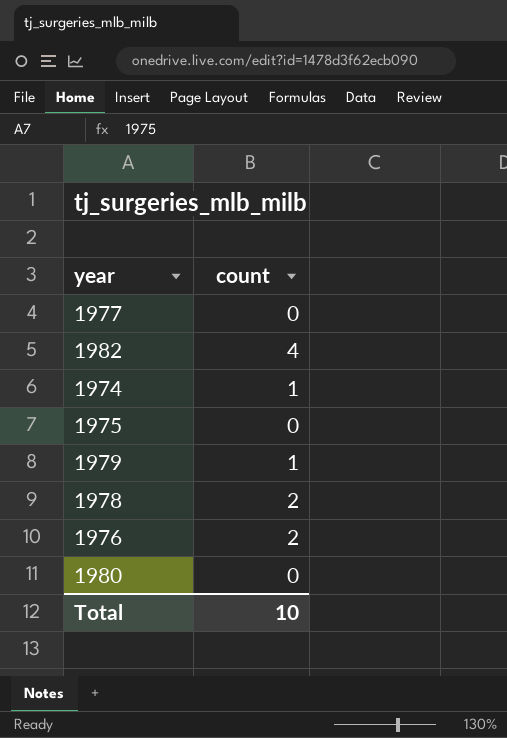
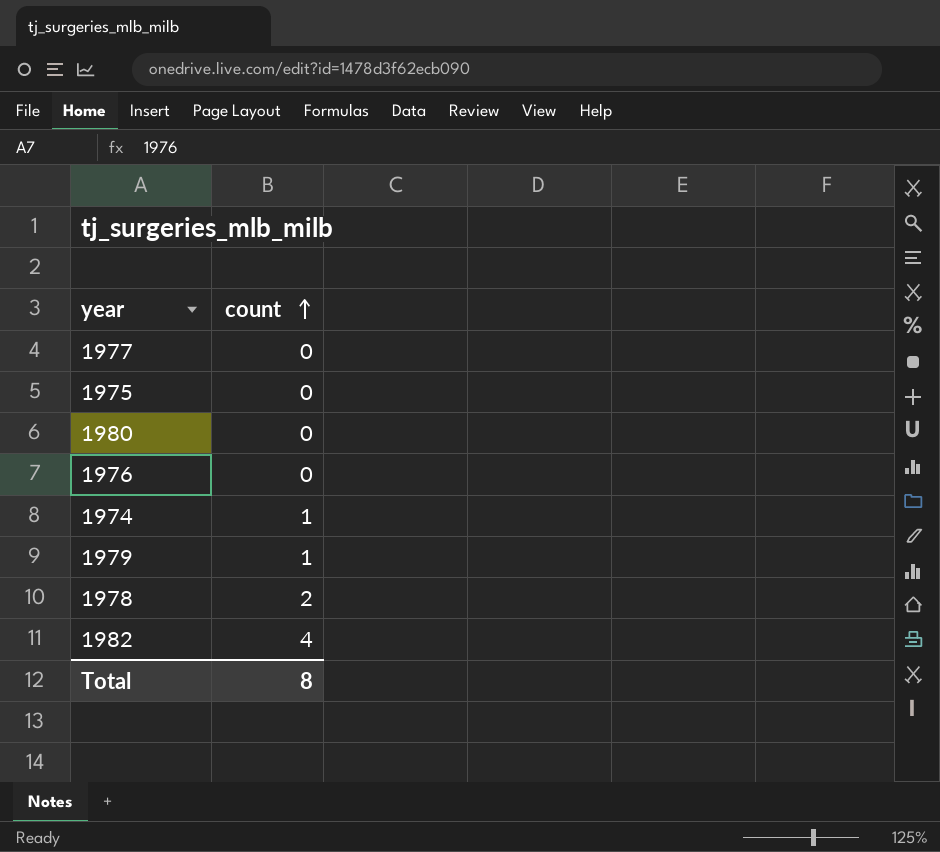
row order: none -> count ascending
1976 | count: 2 -> 0
Total | count: 10 -> 8

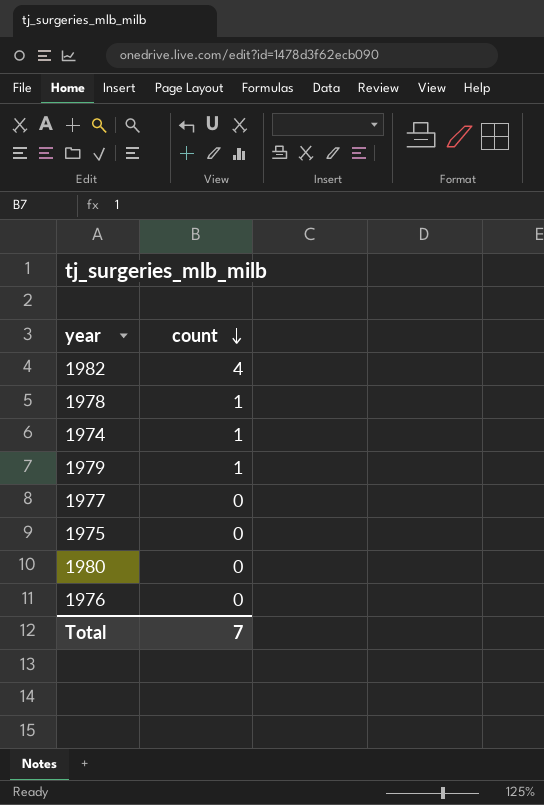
row order: count ascending -> count descending
1978 | count: 2 -> 1
Total | count: 8 -> 7

